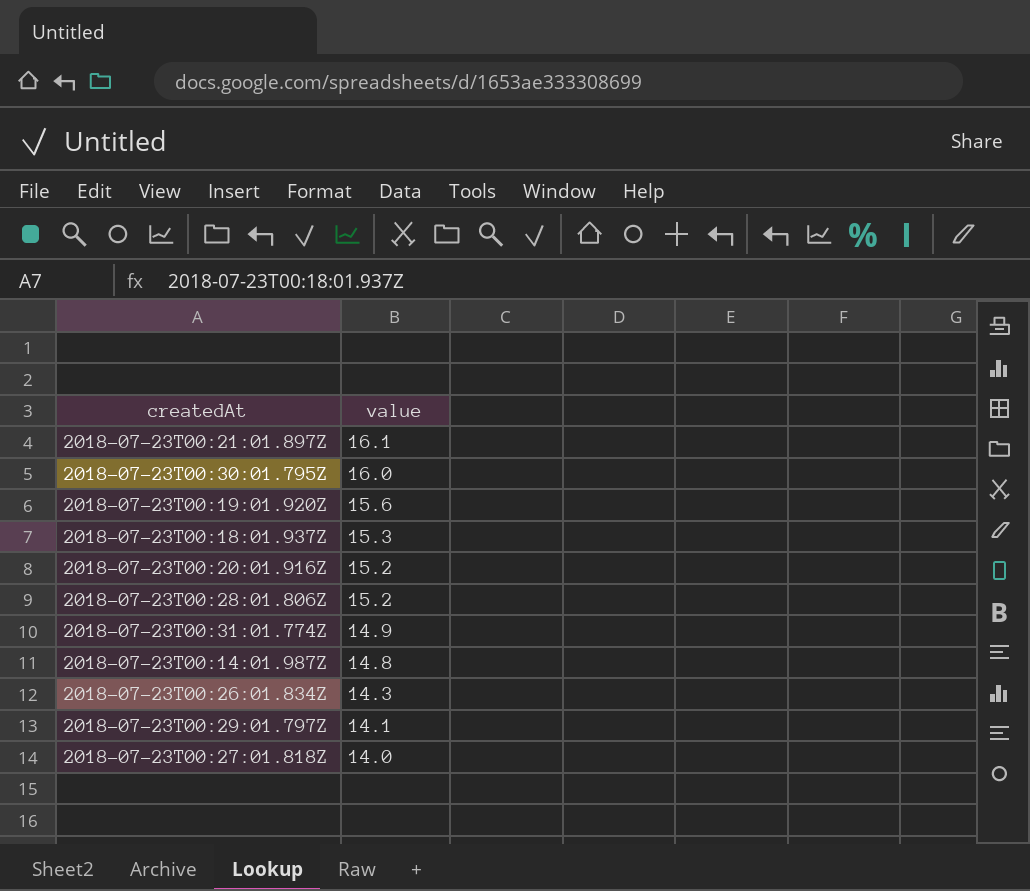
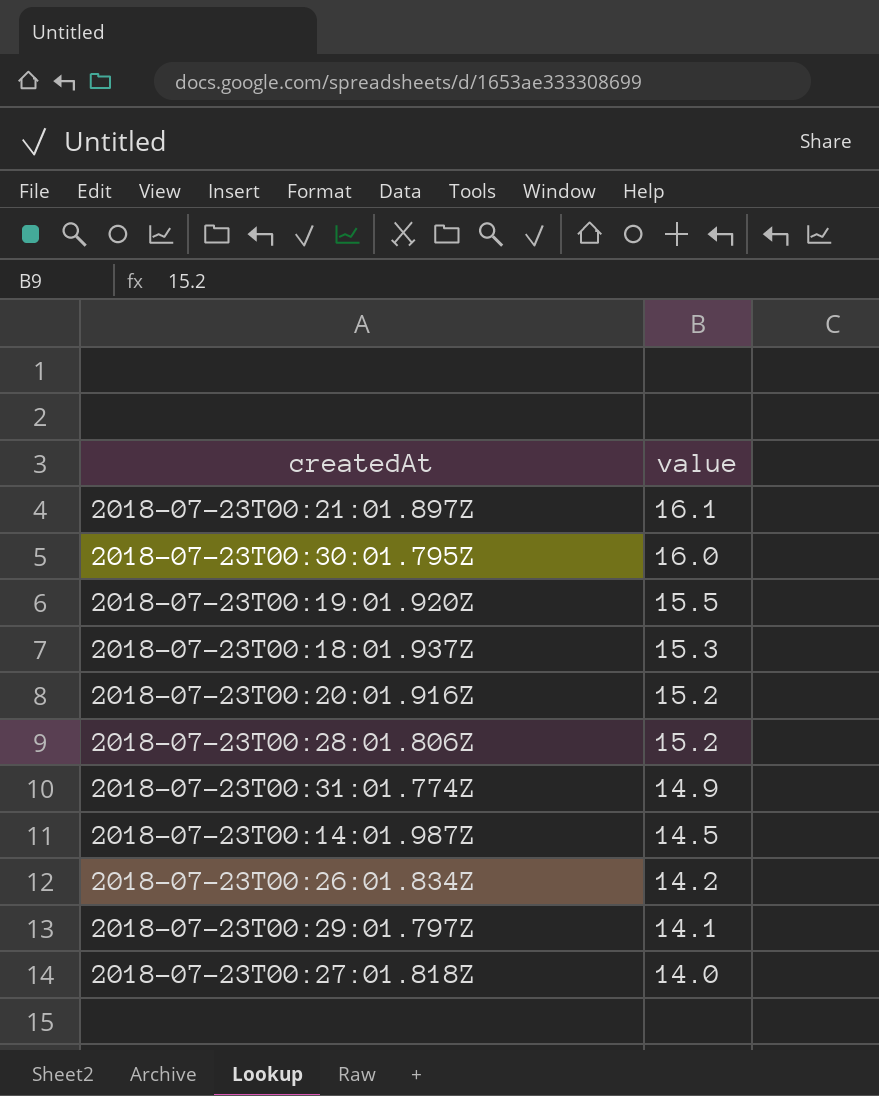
2018-07-23T00:19:01.920Z | value: 15.6 -> 15.5
2018-07-23T00:14:01.987Z | value: 14.8 -> 14.5
2018-07-23T00:26:01.834Z | value: 14.3 -> 14.2

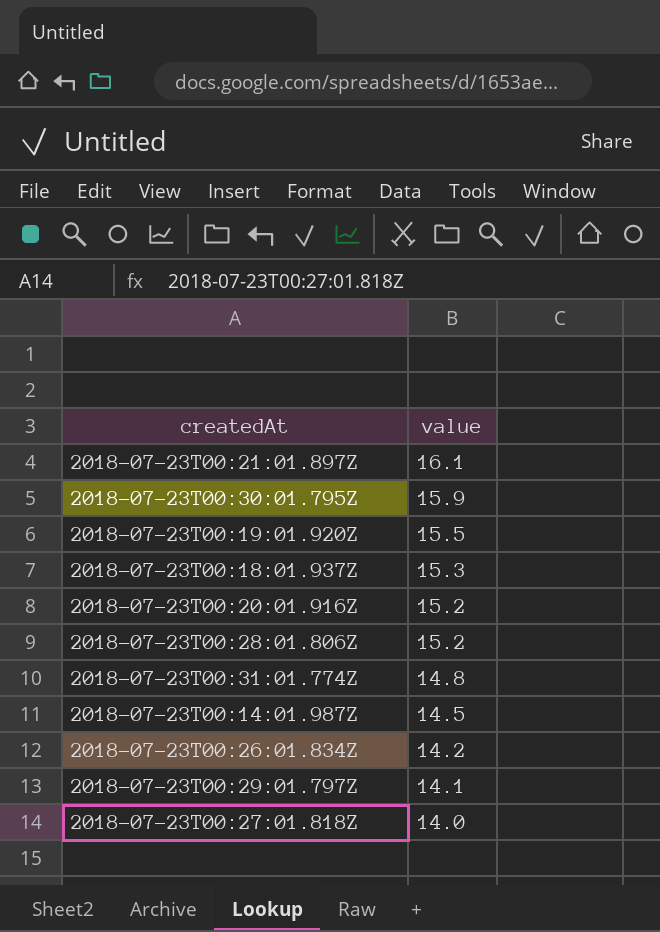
2018-07-23T00:30:01.795Z | value: 16.0 -> 15.9
2018-07-23T00:31:01.774Z | value: 14.9 -> 14.8

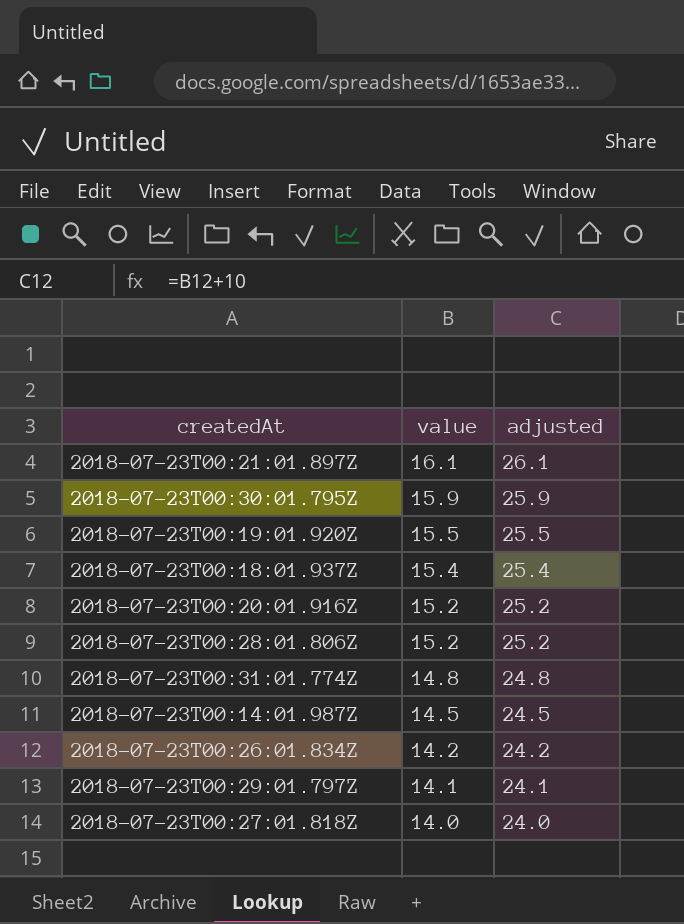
column adjusted | formula: none -> [value] + 10
2018-07-23T00:18:01.937Z | value: 15.3 -> 15.4

